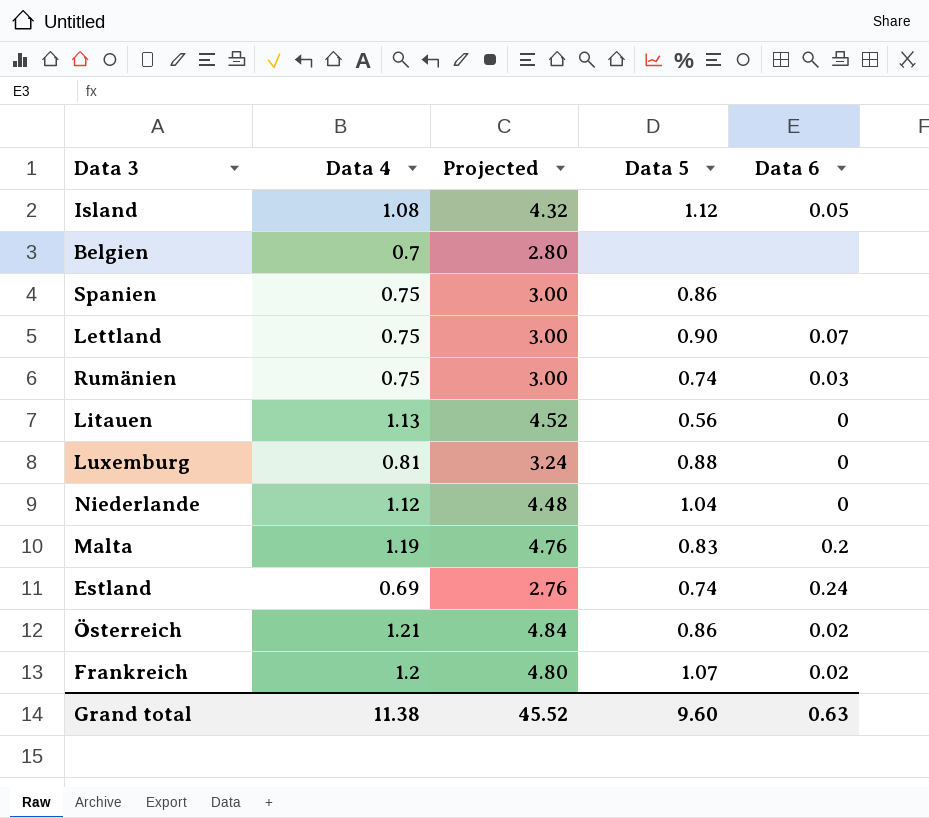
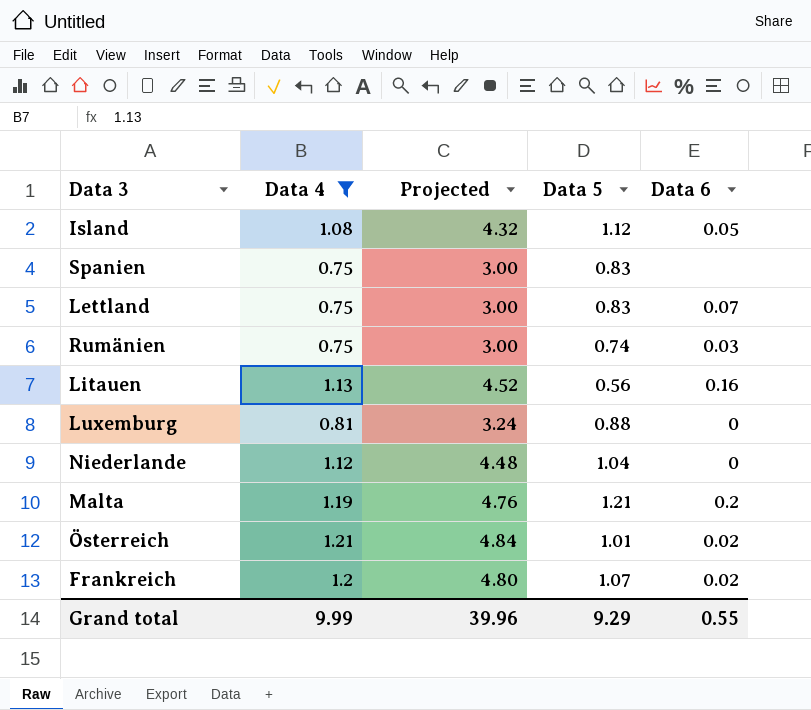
filter: none -> Data 4 >= 0.75
Spanien | Data 5: 0.86 -> 0.83
Lettland | Data 5: 0.90 -> 0.83
Litauen | Data 6: 0 -> 0.16
Malta | Data 5: 0.83 -> 1.21
Österreich | Data 5: 0.86 -> 1.01
Grand total | Data 4: 11.38 -> 9.99
Grand total | Projected: 45.52 -> 39.96
Grand total | Data 5: 9.60 -> 9.29
Grand total | Data 6: 0.63 -> 0.55

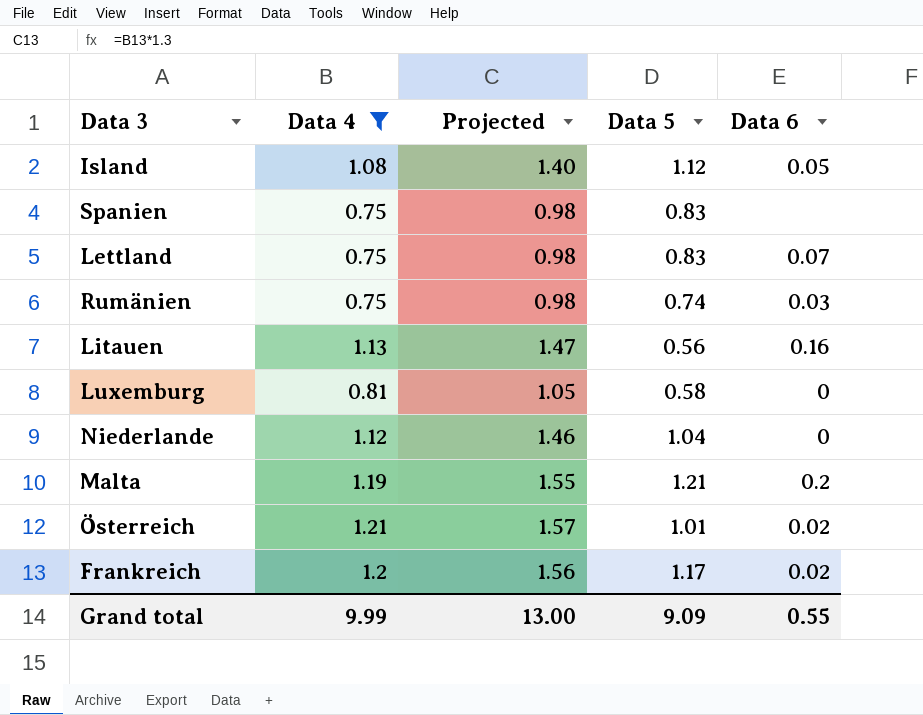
column Projected | formula: [Data 4] * 4 -> [Data 4] * 1.3
Luxemburg | Data 5: 0.88 -> 0.58
Frankreich | Data 5: 1.07 -> 1.17
Grand total | Projected: 39.96 -> 13.00
Grand total | Data 5: 9.29 -> 9.09

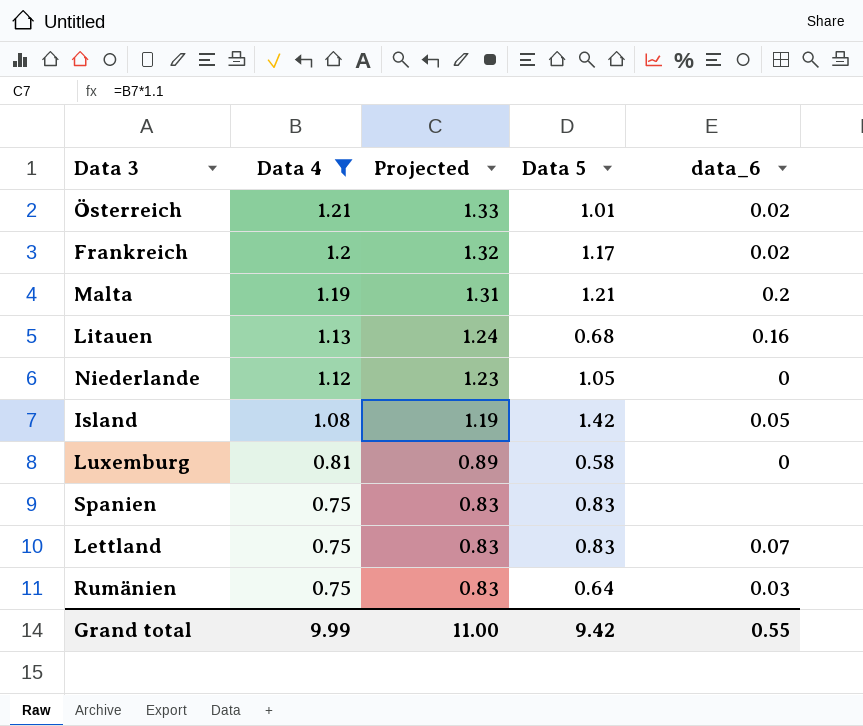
row order: none -> Data 4 descending
column Projected | formula: [Data 4] * 1.3 -> [Data 4] * 1.1
column name: Data 6 -> data_6
Litauen | Data 5: 0.56 -> 0.68
Niederlande | Data 5: 1.04 -> 1.05
Island | Data 5: 1.12 -> 1.42
Rumänien | Data 5: 0.74 -> 0.64
Grand total | Projected: 13.00 -> 11.00
Grand total | Data 5: 9.09 -> 9.42

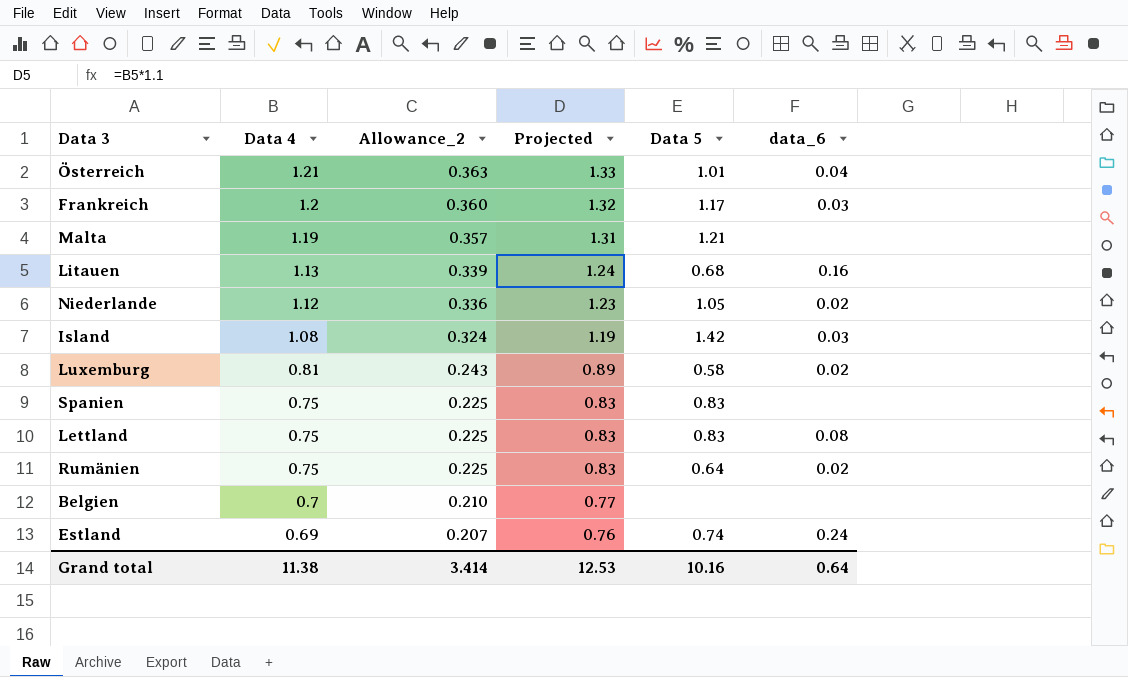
filter: Data 4 >= 0.75 -> none
column Allowance_2 | formula: none -> [Data 4] * 0.3
Österreich | data_6: 0.02 -> 0.04
Frankreich | data_6: 0.02 -> 0.03
Malta | data_6: 0.2 -> none
Niederlande | data_6: 0 -> 0.02
Island | data_6: 0.05 -> 0.03
Luxemburg | data_6: 0 -> 0.02
Lettland | data_6: 0.07 -> 0.08
Rumänien | data_6: 0.03 -> 0.02
Grand total | Data 4: 9.99 -> 11.38
Grand total | Projected: 11.00 -> 12.53
Grand total | Data 5: 9.42 -> 10.16
Grand total | data_6: 0.55 -> 0.64

